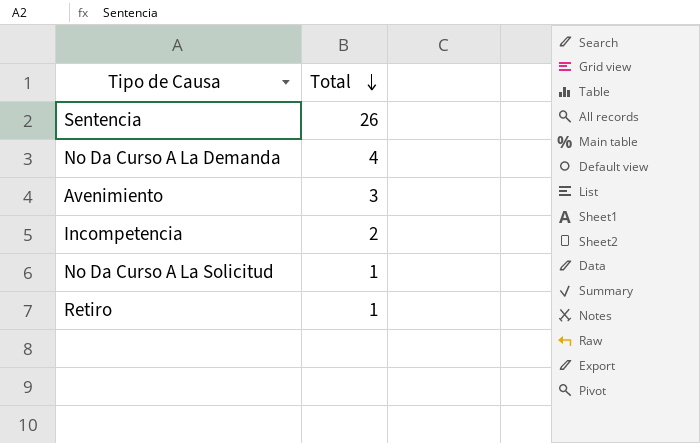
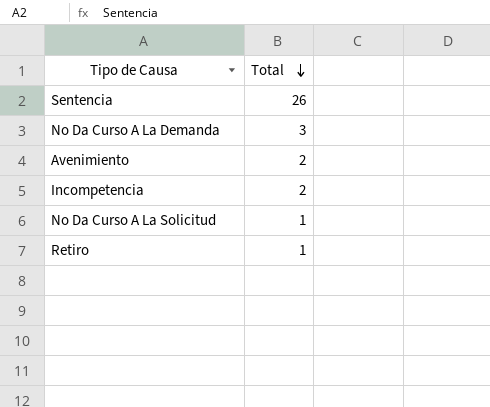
No Da Curso A La Demanda | Total: 4 -> 3
Avenimiento | Total: 3 -> 2

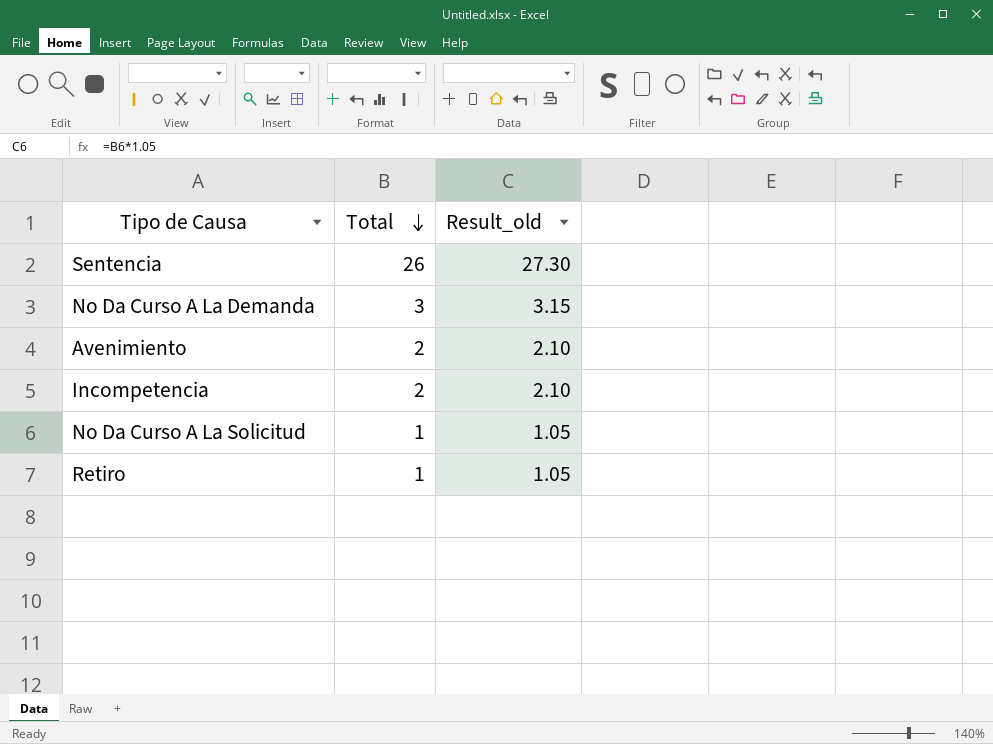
column Result_old | formula: none -> [Total] * 1.05

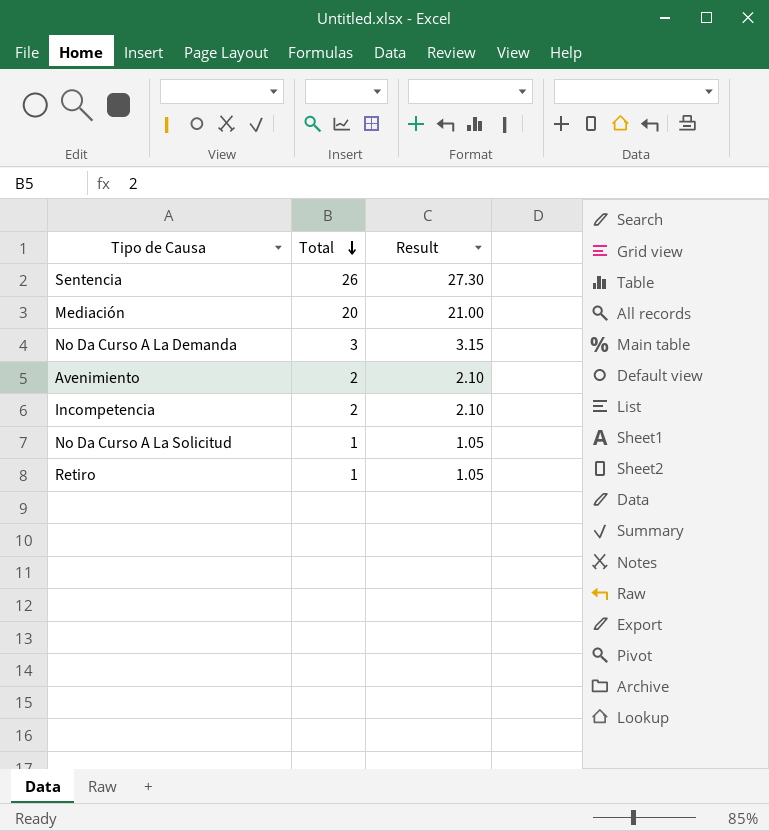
column name: Result_old -> Result
row Mediación: none -> 20 | 21.00

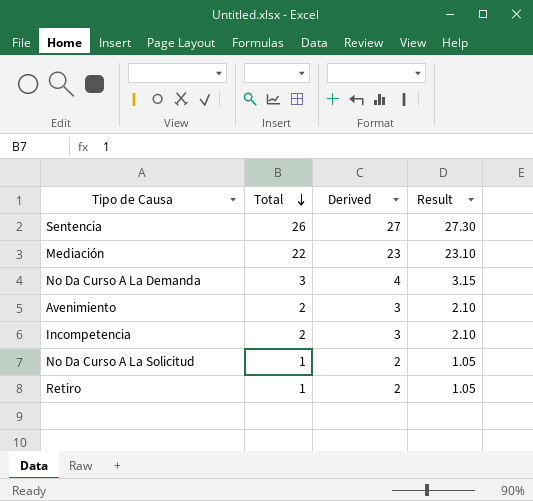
column Derived | formula: none -> [Total] + 1
Mediación | Total: 20 -> 22
Mediación | Result: 21.00 -> 23.10

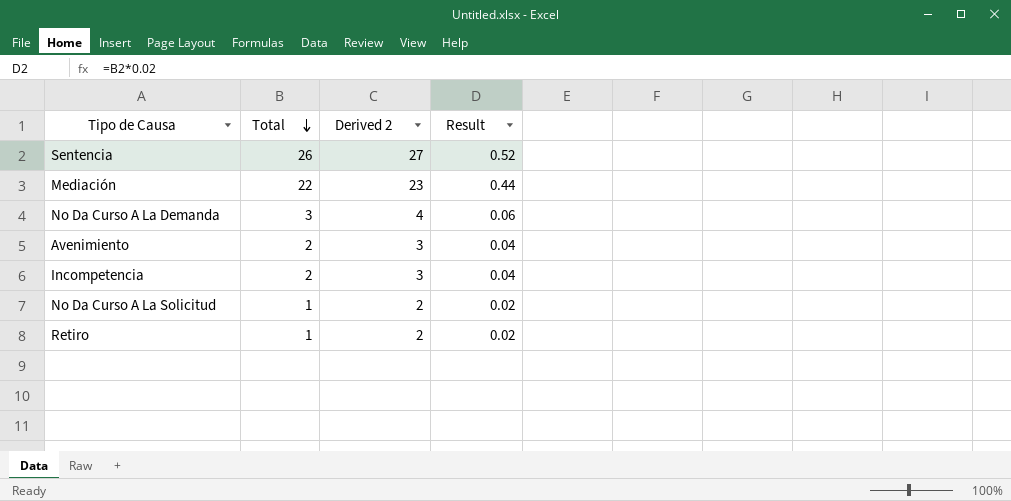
column name: Derived -> Derived 2
column Result | formula: [Total] * 1.05 -> [Total] * 0.02

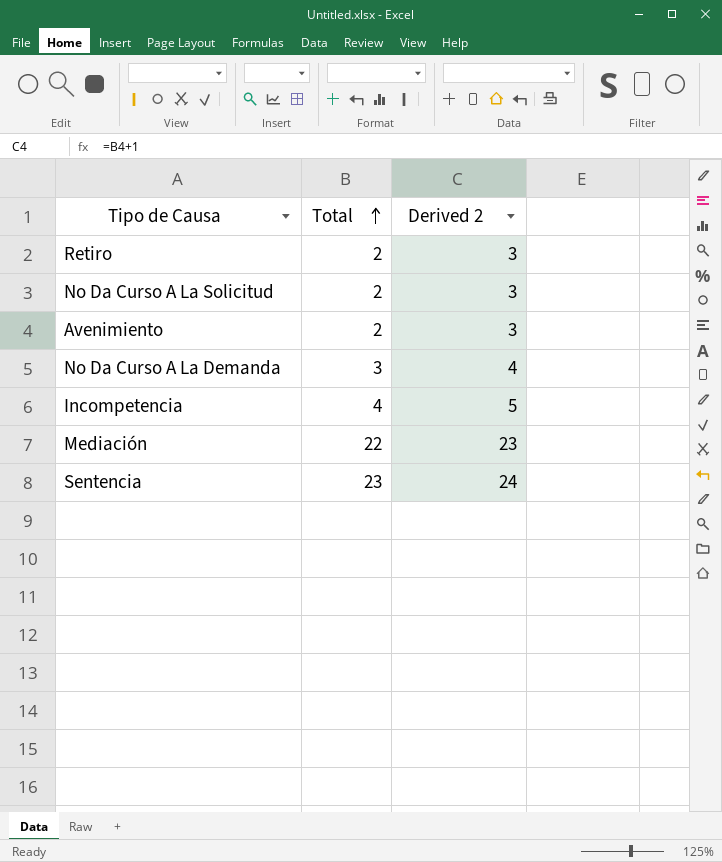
row order: Total descending -> Total ascending
column Result | formula: [Total] * 0.02 -> none
Retiro | Total: 1 -> 2
Retiro | Derived 2: 2 -> 3
No Da Curso A La Solicitud | Total: 1 -> 2
No Da Curso A La Solicitud | Derived 2: 2 -> 3
Incompetencia | Total: 2 -> 4
Incompetencia | Derived 2: 3 -> 5
Sentencia | Total: 26 -> 23
Sentencia | Derived 2: 27 -> 24

